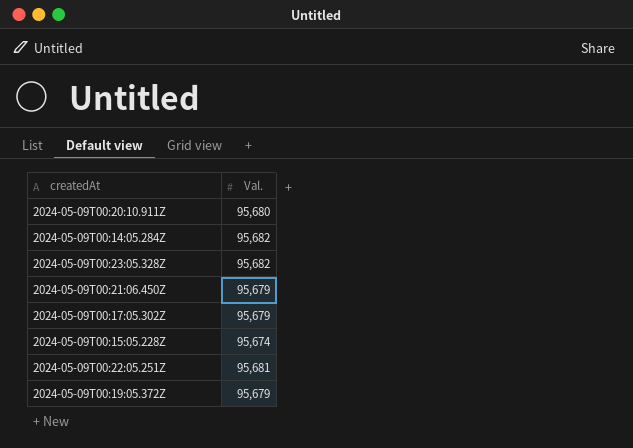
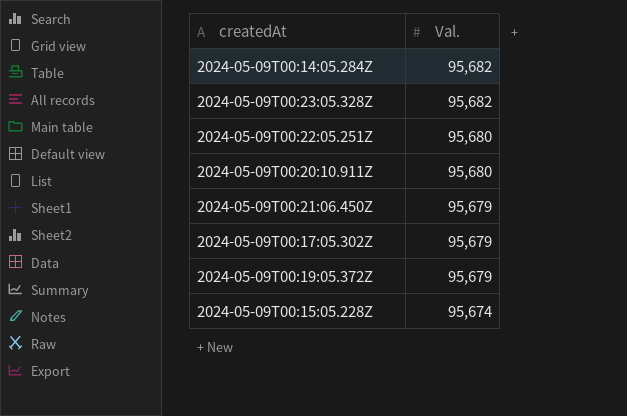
row order: none -> Val. descending
2024-05-09T00:22:05.251Z | Val.: 95,681 -> 95,680

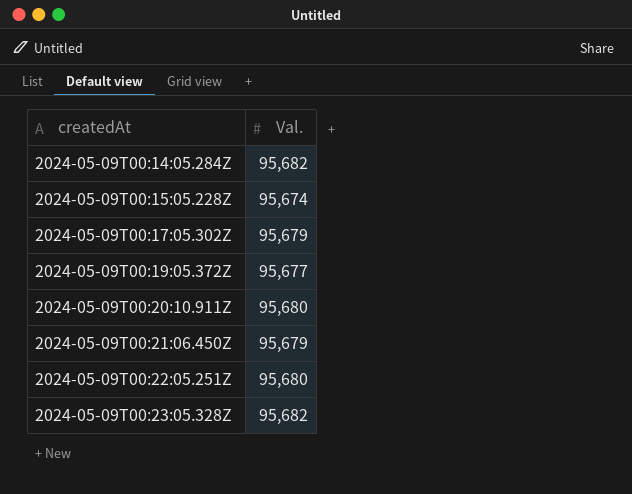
row order: Val. descending -> createdAt ascending
2024-05-09T00:19:05.372Z | Val.: 95,679 -> 95,677

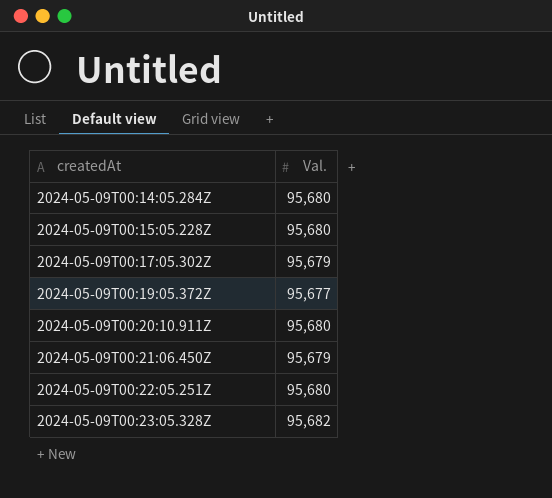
2024-05-09T00:14:05.284Z | Val.: 95,682 -> 95,680
2024-05-09T00:15:05.228Z | Val.: 95,674 -> 95,680

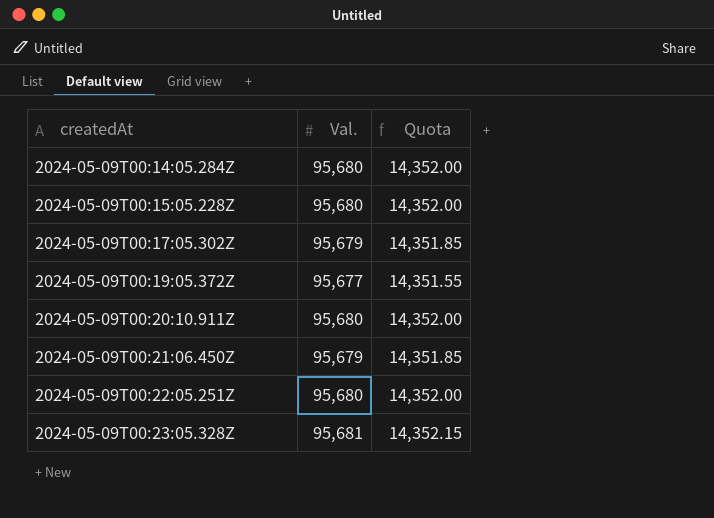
column Quota | formula: none -> [Val.] * 0.15
2024-05-09T00:23:05.328Z | Val.: 95,682 -> 95,681

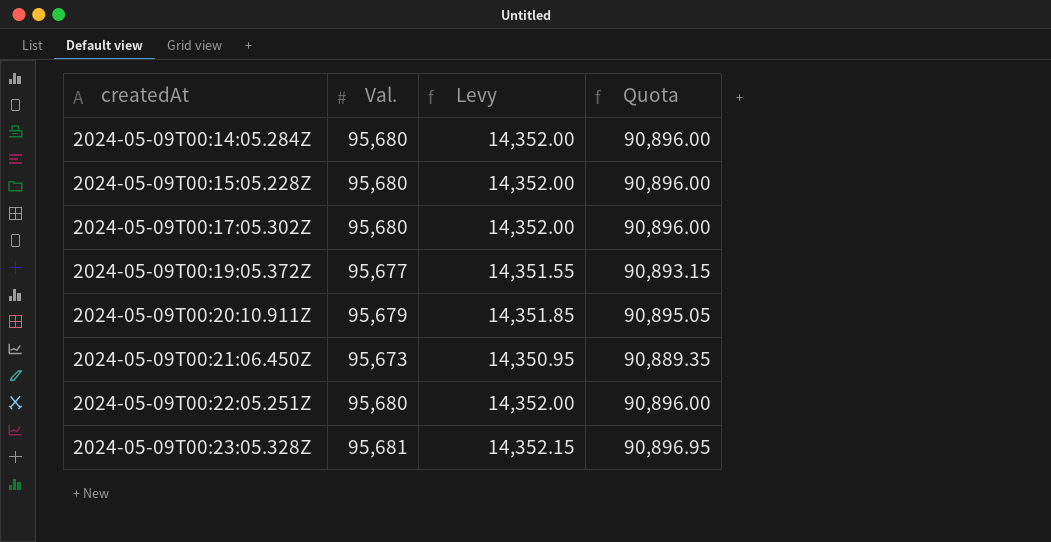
column Levy | formula: none -> [Val.] * 0.15
column Quota | formula: [Val.] * 0.15 -> [Val.] * 0.95
2024-05-09T00:17:05.302Z | Val.: 95,679 -> 95,680
2024-05-09T00:20:10.911Z | Val.: 95,680 -> 95,679
2024-05-09T00:21:06.450Z | Val.: 95,679 -> 95,673

